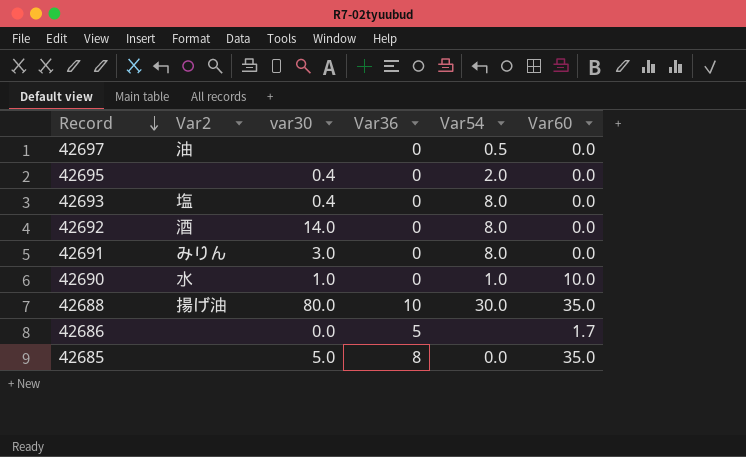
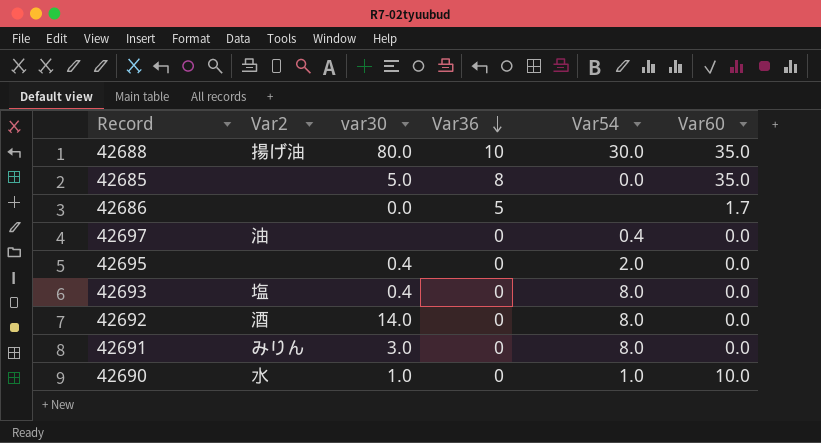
row order: Record descending -> Var36 descending
42697 | Var54: 0.5 -> 0.4

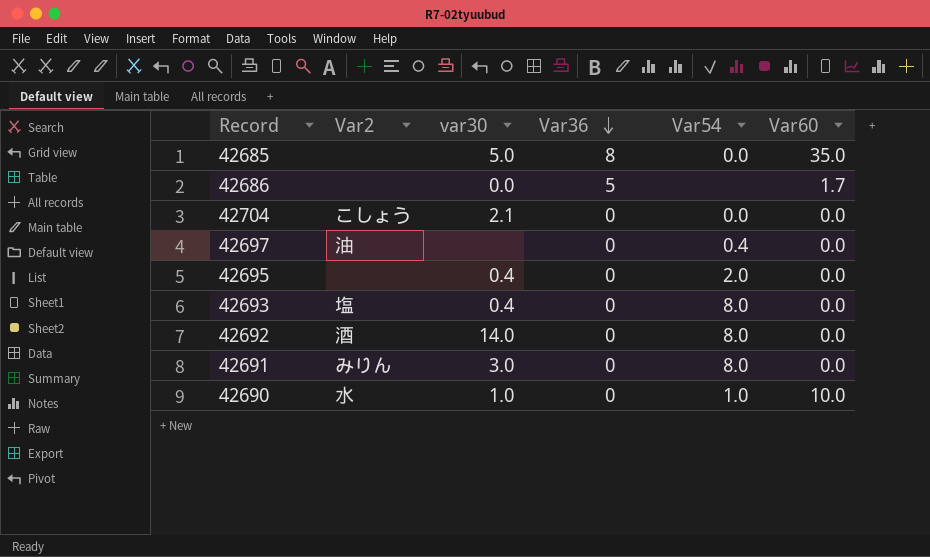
row 42688: 揚げ油 | 80.0 | 10 | 30.0 | 35.0 -> none
row 42704: none -> こしょう | 2.1 | 0 | 0.0 | 0.0

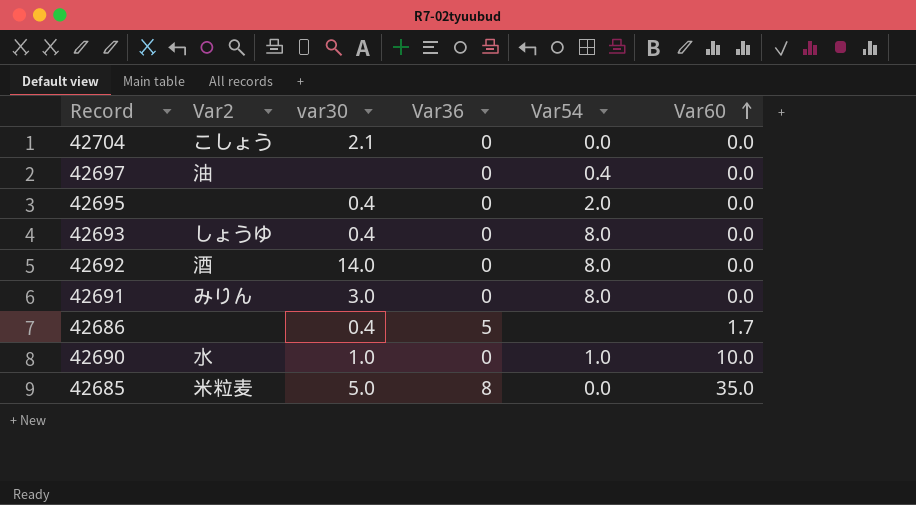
row order: Var36 descending -> Var60 ascending
42693 | Var2: 塩 -> しょうゆ
42686 | var30: 0.0 -> 0.4
42685 | Var2: none -> 米粒麦

